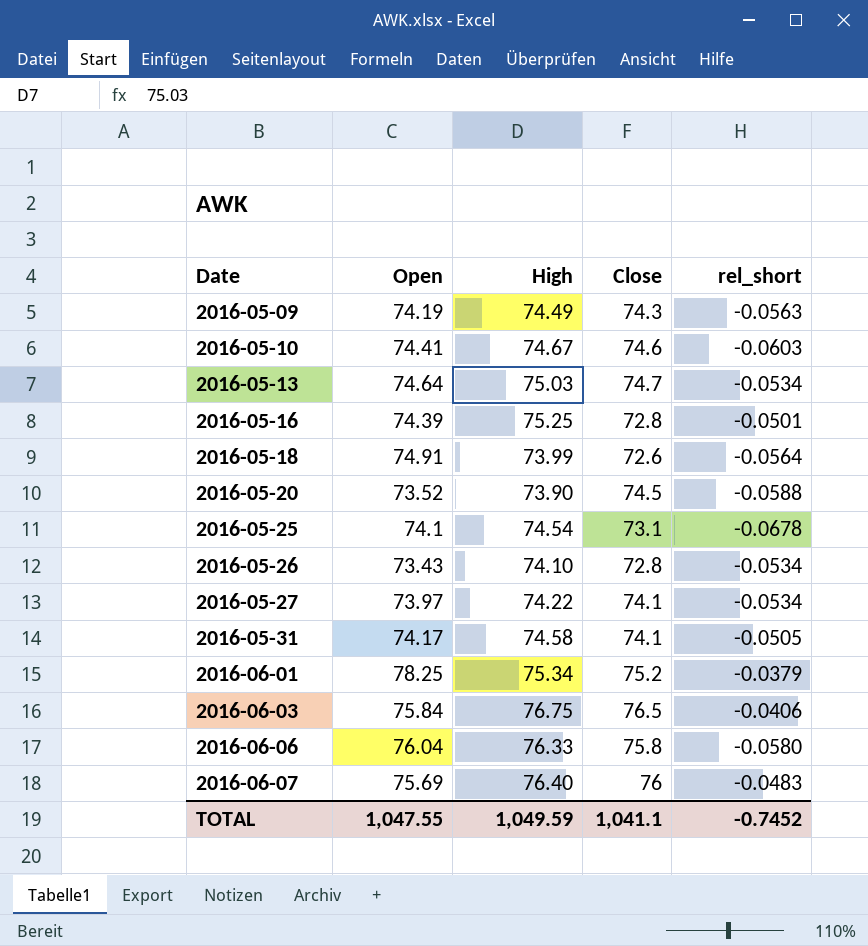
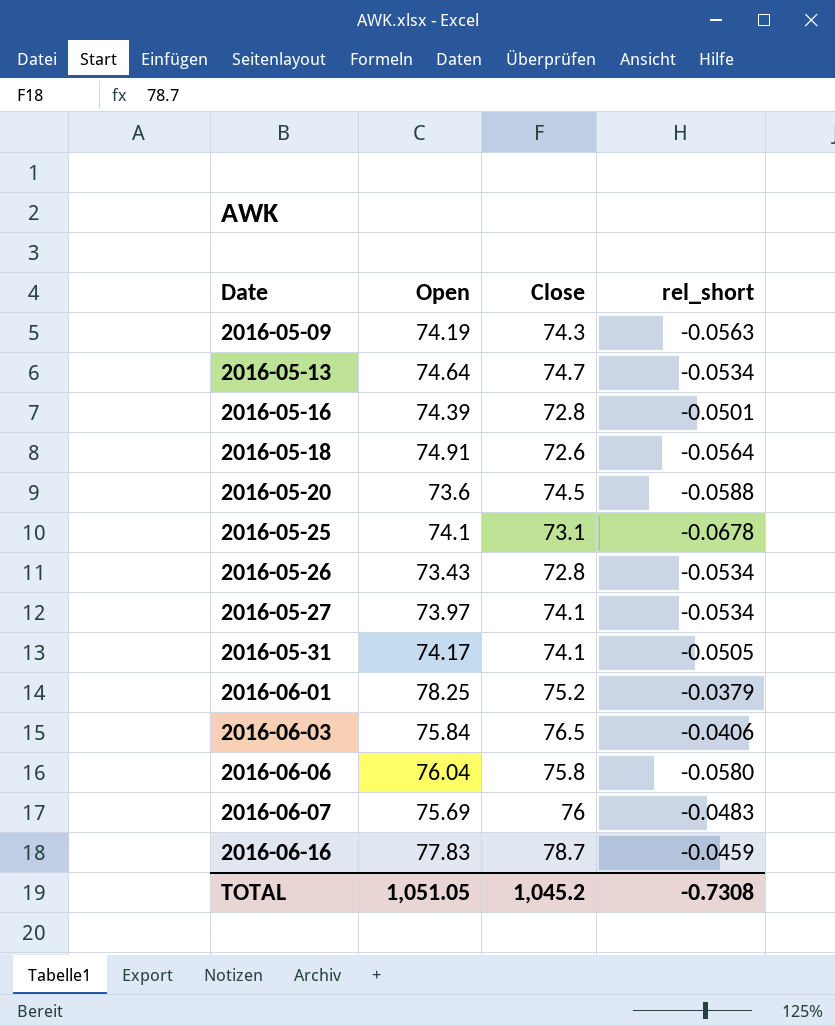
column High | position: 3 -> none
row 2016-05-10: 74.41 | 74.67 | 74.6 | -0.0603 -> none
2016-05-20 | Open: 73.52 -> 73.6
row 2016-06-16: none -> 77.83 | 78.7 | -0.0459
TOTAL | Open: 1,047.55 -> 1,051.05
TOTAL | Close: 1,041.1 -> 1,045.2
TOTAL | rel_short: -0.7452 -> -0.7308

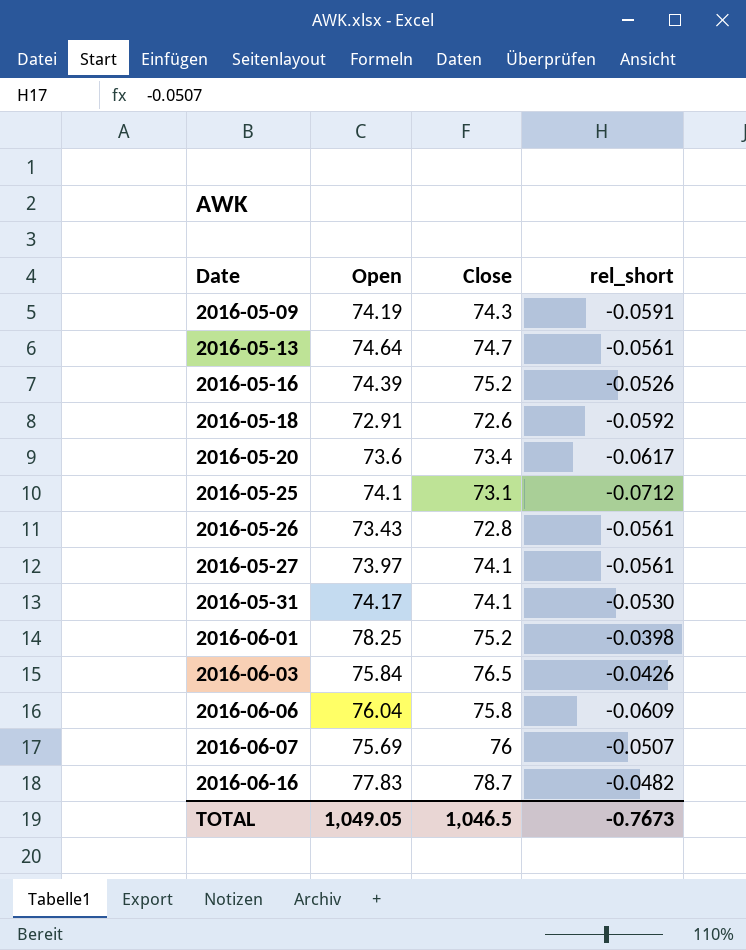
2016-05-09 | rel_short: -0.0563 -> -0.0591
2016-05-13 | rel_short: -0.0534 -> -0.0561
2016-05-16 | Close: 72.8 -> 75.2
2016-05-16 | rel_short: -0.0501 -> -0.0526
2016-05-18 | Open: 74.91 -> 72.91
2016-05-18 | rel_short: -0.0564 -> -0.0592
2016-05-20 | Close: 74.5 -> 73.4
2016-05-20 | rel_short: -0.0588 -> -0.0617
2016-05-25 | rel_short: -0.0678 -> -0.0712
2016-05-26 | rel_short: -0.0534 -> -0.0561
2016-05-27 | rel_short: -0.0534 -> -0.0561
2016-05-31 | rel_short: -0.0505 -> -0.0530
2016-06-01 | rel_short: -0.0379 -> -0.0398
2016-06-03 | rel_short: -0.0406 -> -0.0426
2016-06-06 | rel_short: -0.0580 -> -0.0609
2016-06-07 | rel_short: -0.0483 -> -0.0507
2016-06-16 | rel_short: -0.0459 -> -0.0482
TOTAL | Open: 1,051.05 -> 1,049.05
TOTAL | Close: 1,045.2 -> 1,046.5
TOTAL | rel_short: -0.7308 -> -0.7673

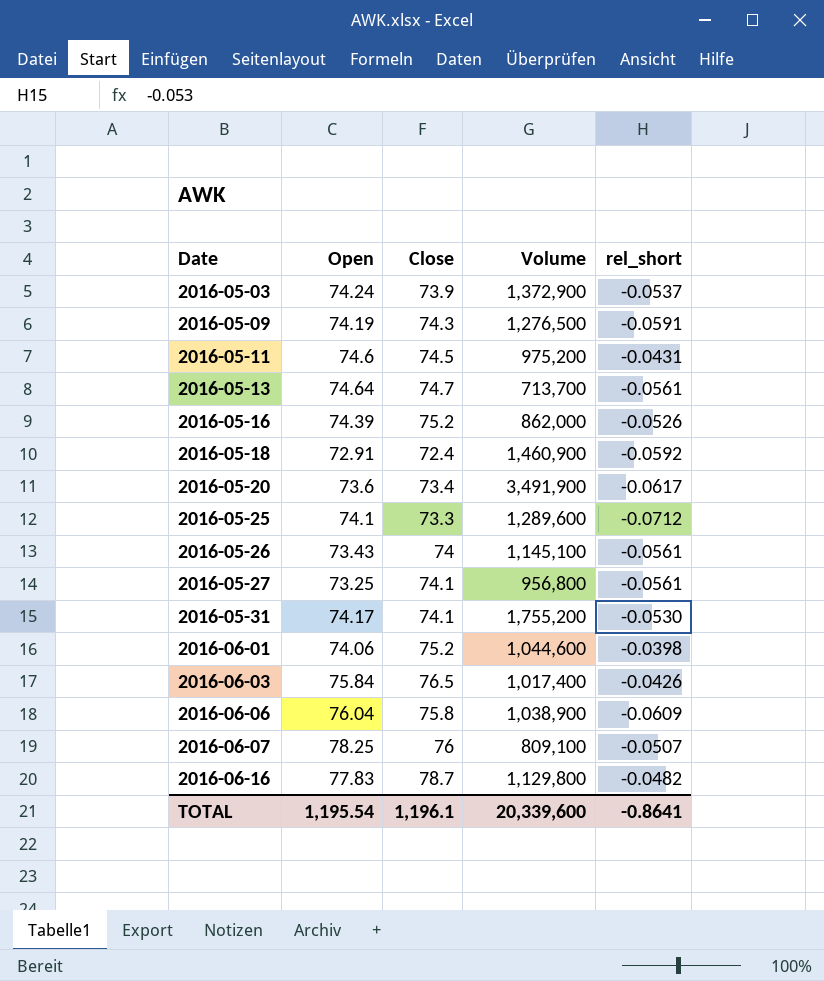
column Volume | position: none -> 4
row 2016-05-03: none -> 74.24 | 73.9 | 1,372,900 | -0.0537
row 2016-05-11: none -> 74.6 | 74.5 | 975,200 | -0.0431
2016-05-18 | Close: 72.6 -> 72.4
2016-05-25 | Close: 73.1 -> 73.3
2016-05-26 | Close: 72.8 -> 74
2016-05-27 | Open: 73.97 -> 73.25
2016-06-01 | Open: 78.25 -> 74.06
2016-06-07 | Open: 75.69 -> 78.25
TOTAL | Open: 1,049.05 -> 1,195.54
TOTAL | Close: 1,046.5 -> 1,196.1
TOTAL | rel_short: -0.7673 -> -0.8641

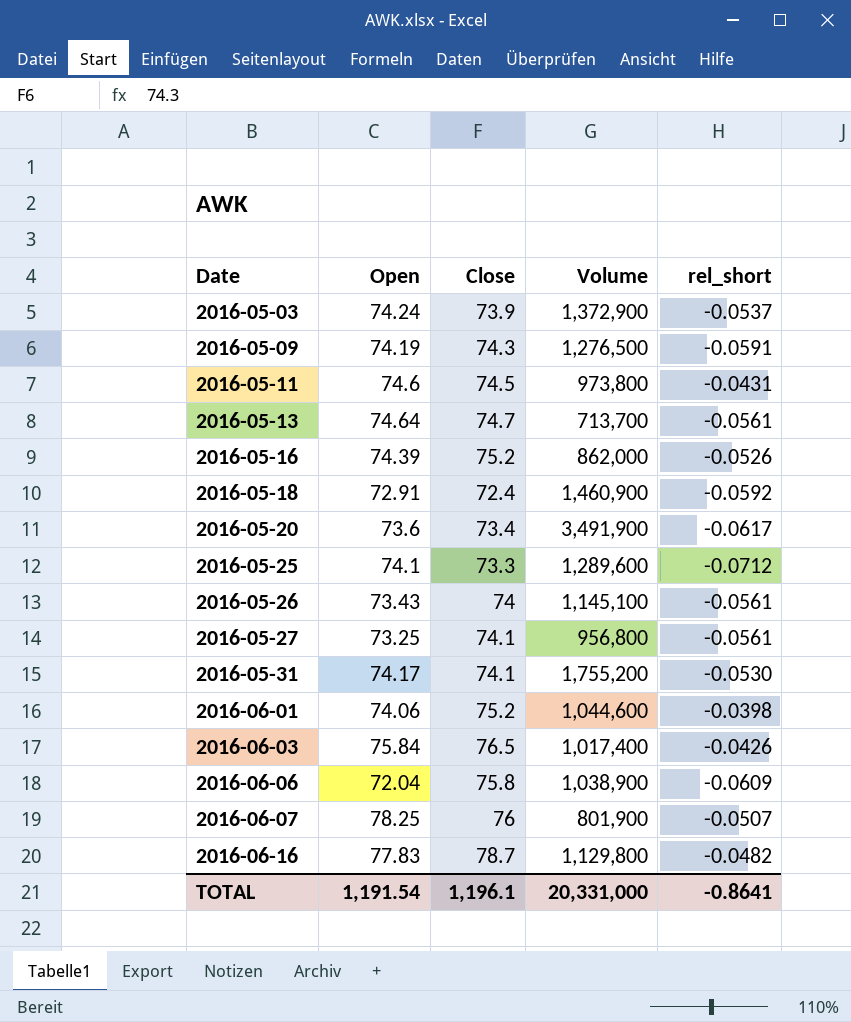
2016-05-11 | Volume: 975,200 -> 973,800
2016-06-06 | Open: 76.04 -> 72.04
2016-06-07 | Volume: 809,100 -> 801,900
TOTAL | Open: 1,195.54 -> 1,191.54
TOTAL | Volume: 20,339,600 -> 20,331,000

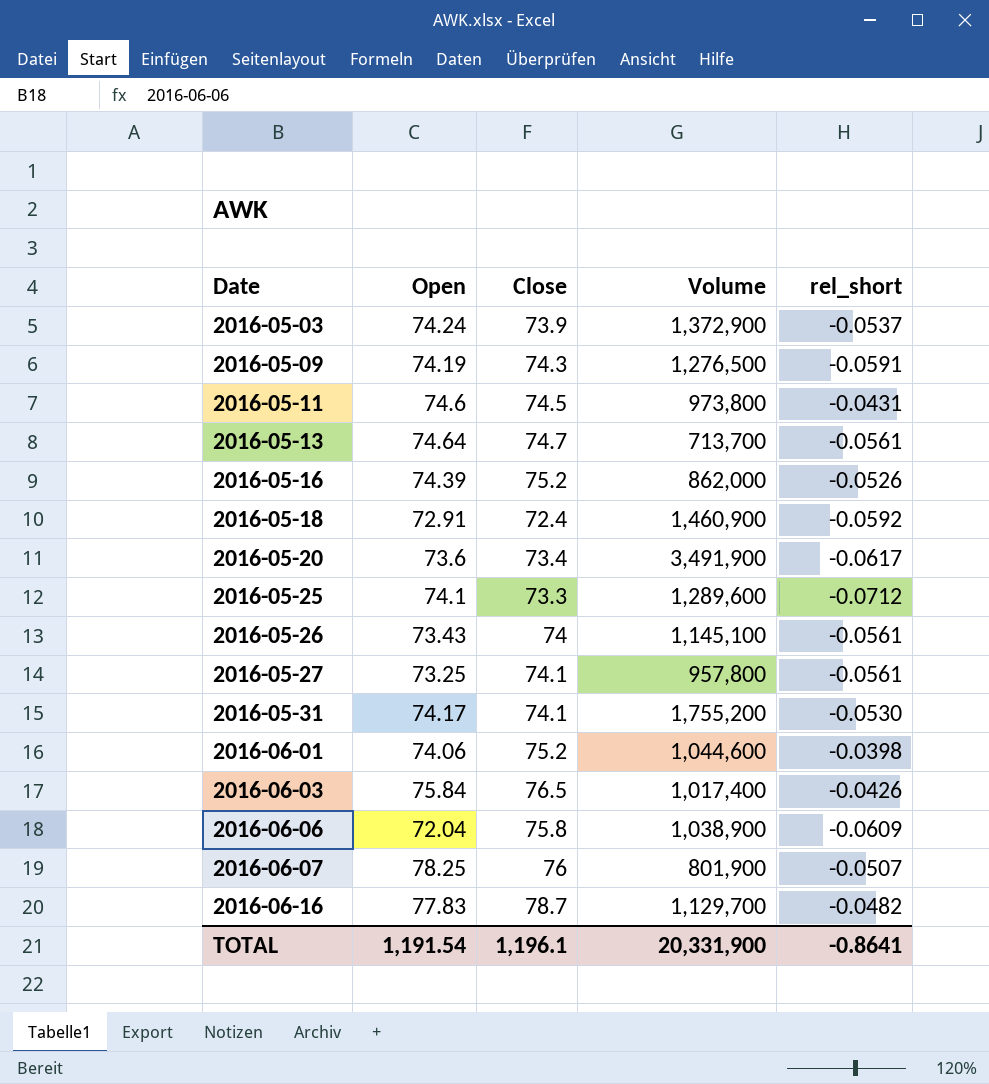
2016-05-27 | Volume: 956,800 -> 957,800
2016-06-16 | Volume: 1,129,800 -> 1,129,700
TOTAL | Volume: 20,331,000 -> 20,331,900

